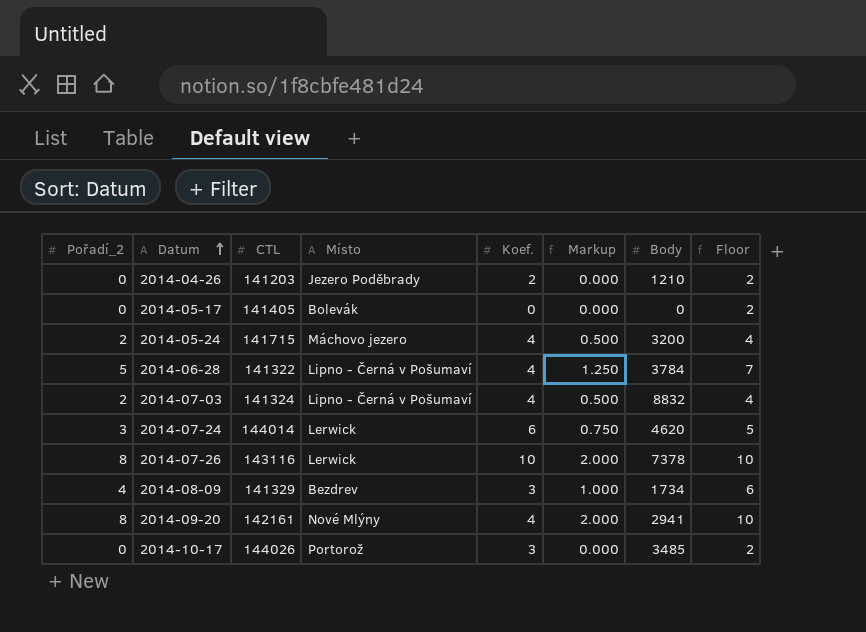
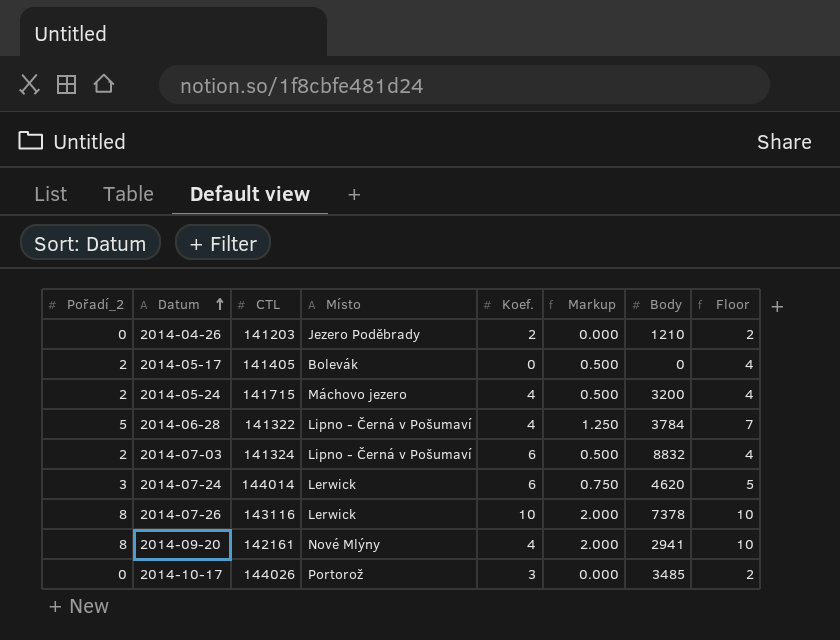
row 2014-08-09: 4 | 141329 | Bezdrev | 3 | 1.000 | 1734 | 6 -> none
2014-05-17 | Pořadí_2: 0 -> 2
2014-05-17 | Markup: 0.000 -> 0.500
2014-05-17 | Floor: 2 -> 4
2014-07-03 | Koef.: 4 -> 6

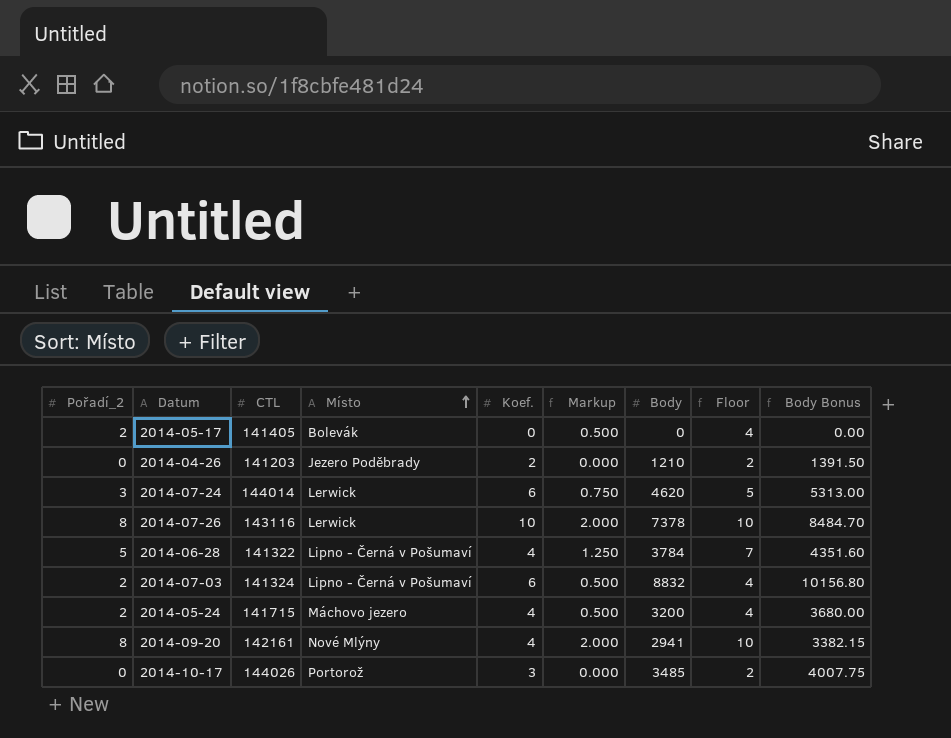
row order: Datum ascending -> Místo ascending
column Body Bonus | formula: none -> [Body] * 1.15

